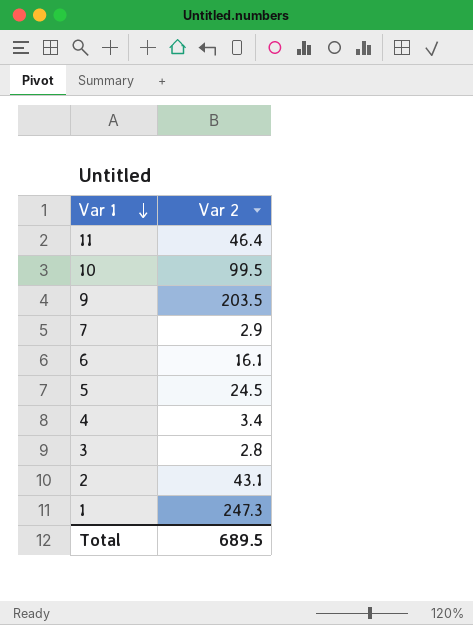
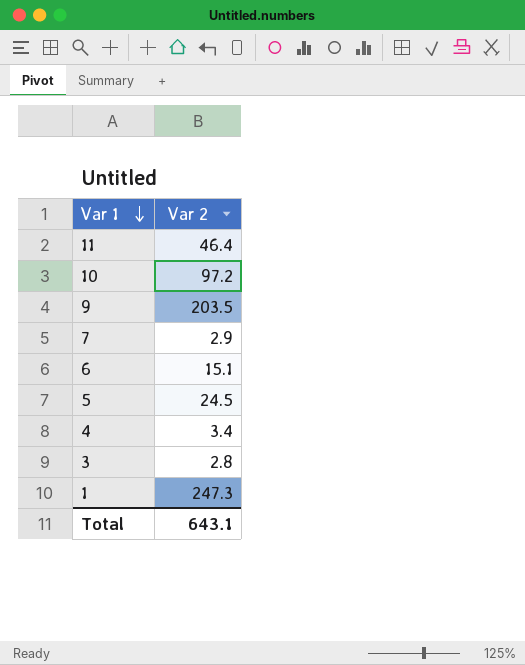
row 2: 43.1 -> none
10 | Var 2: 99.5 -> 97.2
6 | Var 2: 16.1 -> 15.1
Total | Var 2: 689.5 -> 643.1

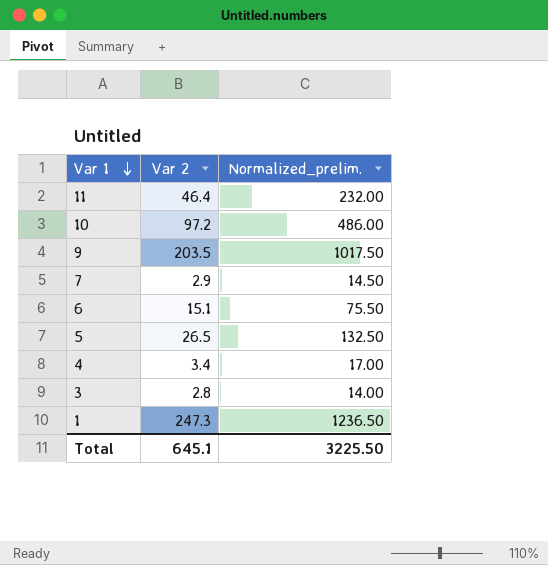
column Normalized_prelim. | formula: none -> [Var 2] * 5
5 | Var 2: 24.5 -> 26.5
Total | Var 2: 643.1 -> 645.1

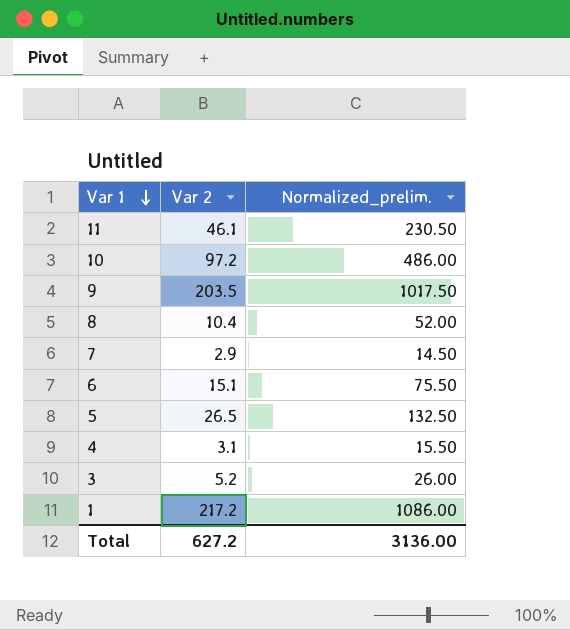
11 | Var 2: 46.4 -> 46.1
11 | Normalized_prelim.: 232.00 -> 230.50
row 8: none -> 10.4 | 52.00
4 | Var 2: 3.4 -> 3.1
4 | Normalized_prelim.: 17.00 -> 15.50
3 | Var 2: 2.8 -> 5.2
3 | Normalized_prelim.: 14.00 -> 26.00
1 | Var 2: 247.3 -> 217.2
1 | Normalized_prelim.: 1236.50 -> 1086.00
Total | Var 2: 645.1 -> 627.2
Total | Normalized_prelim.: 3225.50 -> 3136.00

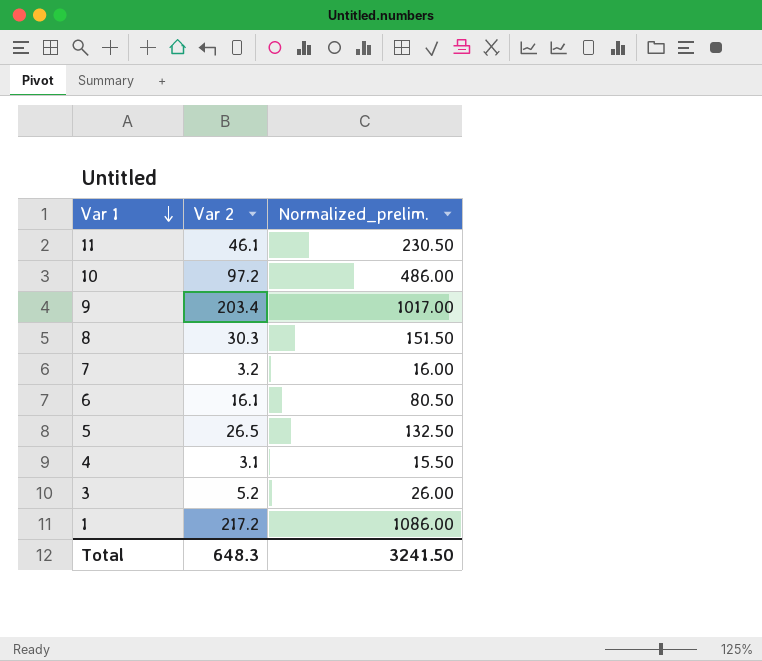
9 | Var 2: 203.5 -> 203.4
9 | Normalized_prelim.: 1017.50 -> 1017.00
8 | Var 2: 10.4 -> 30.3
8 | Normalized_prelim.: 52.00 -> 151.50
7 | Var 2: 2.9 -> 3.2
7 | Normalized_prelim.: 14.50 -> 16.00
6 | Var 2: 15.1 -> 16.1
6 | Normalized_prelim.: 75.50 -> 80.50
Total | Var 2: 627.2 -> 648.3
Total | Normalized_prelim.: 3136.00 -> 3241.50

